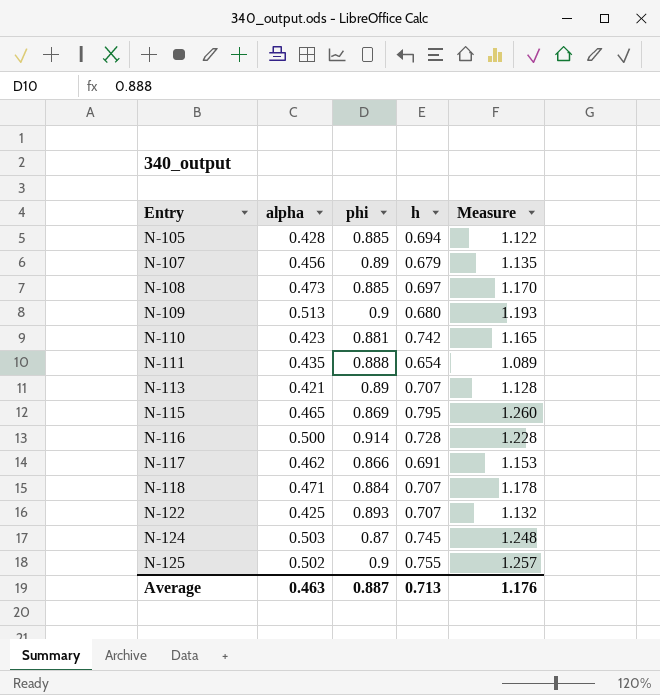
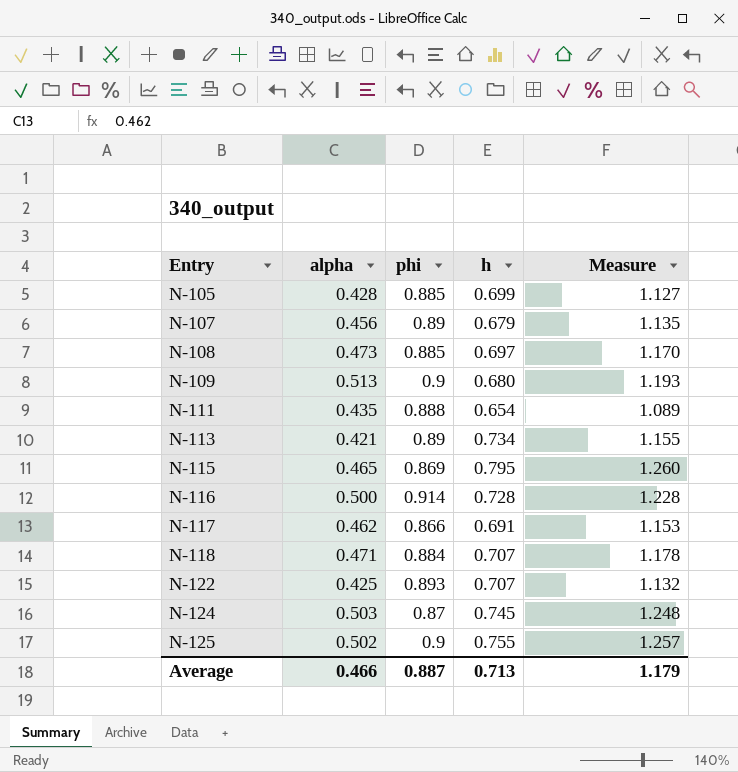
row N-110: 0.423 | 0.881 | 0.742 | 1.165 -> none
N-105 | h: 0.694 -> 0.699
N-105 | Measure: 1.122 -> 1.127
N-113 | h: 0.707 -> 0.734
N-113 | Measure: 1.128 -> 1.155
Average | alpha: 0.463 -> 0.466
Average | Measure: 1.176 -> 1.179

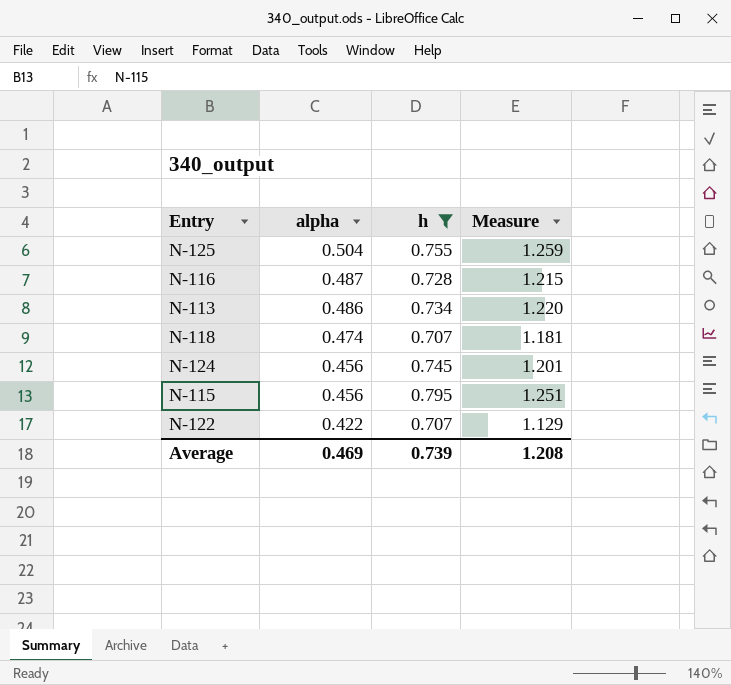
filter: none -> h >= 0.707
row order: Entry ascending -> alpha descending
column phi | position: 3 -> none
N-125 | alpha: 0.502 -> 0.504
N-125 | Measure: 1.257 -> 1.259
N-116 | alpha: 0.500 -> 0.487
N-116 | Measure: 1.228 -> 1.215
N-113 | alpha: 0.421 -> 0.486
N-113 | Measure: 1.155 -> 1.220
N-118 | alpha: 0.471 -> 0.474
N-118 | Measure: 1.178 -> 1.181
N-124 | alpha: 0.503 -> 0.456
N-124 | Measure: 1.248 -> 1.201
N-115 | alpha: 0.465 -> 0.456
N-115 | Measure: 1.260 -> 1.251
N-122 | alpha: 0.425 -> 0.422
N-122 | Measure: 1.132 -> 1.129
Average | alpha: 0.466 -> 0.469
Average | h: 0.713 -> 0.739
Average | Measure: 1.179 -> 1.208

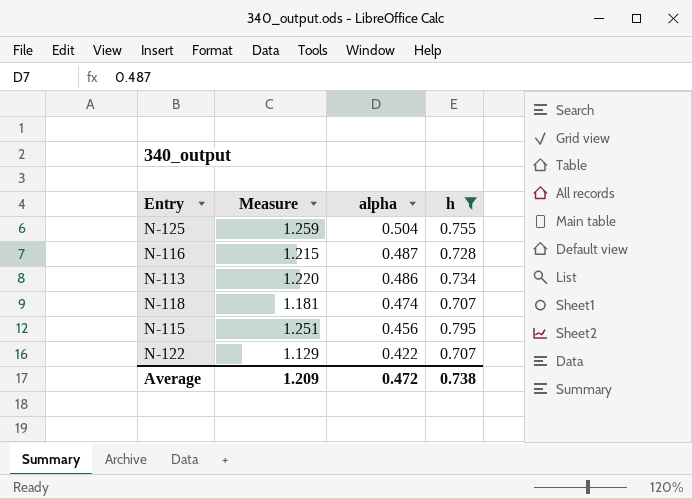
column Measure | position: 4 -> 2
row N-124: 0.456 | 0.745 | 1.201 -> none
Average | Measure: 1.208 -> 1.209
Average | alpha: 0.469 -> 0.472
Average | h: 0.739 -> 0.738

